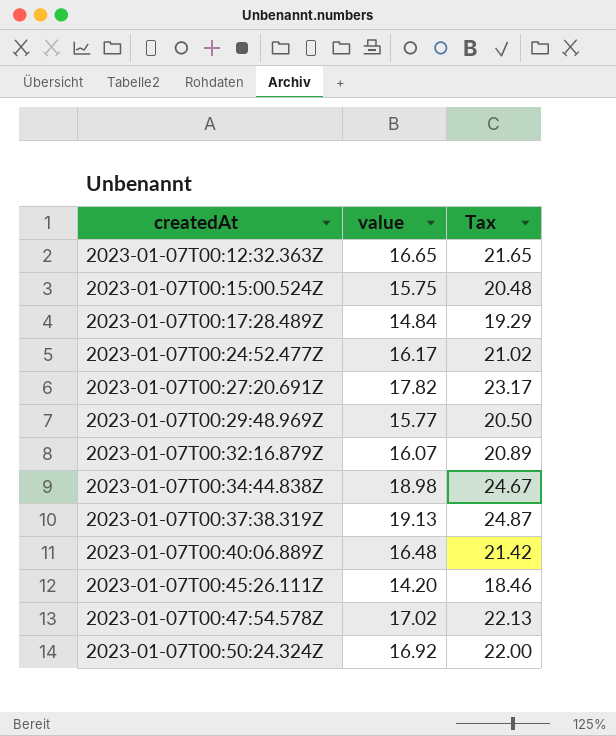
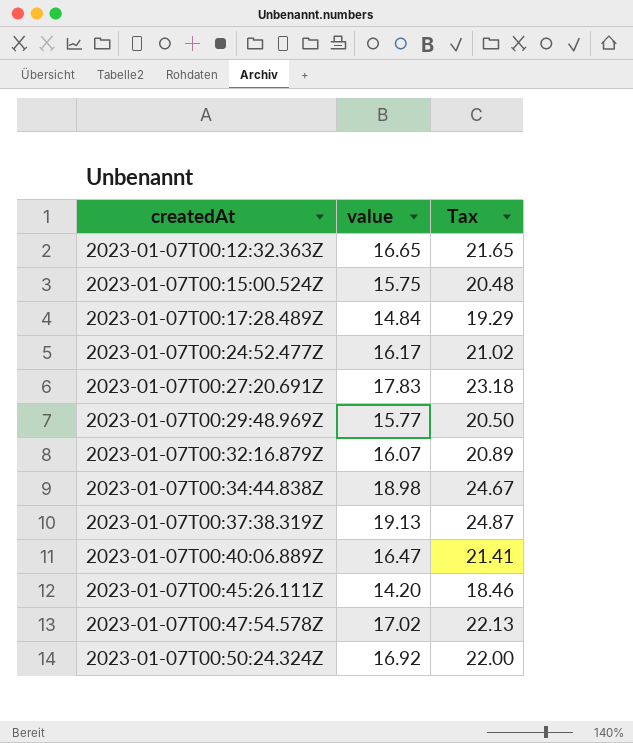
2023-01-07T00:27:20.691Z | value: 17.82 -> 17.83
2023-01-07T00:27:20.691Z | Tax: 23.17 -> 23.18
2023-01-07T00:40:06.889Z | value: 16.48 -> 16.47
2023-01-07T00:40:06.889Z | Tax: 21.42 -> 21.41

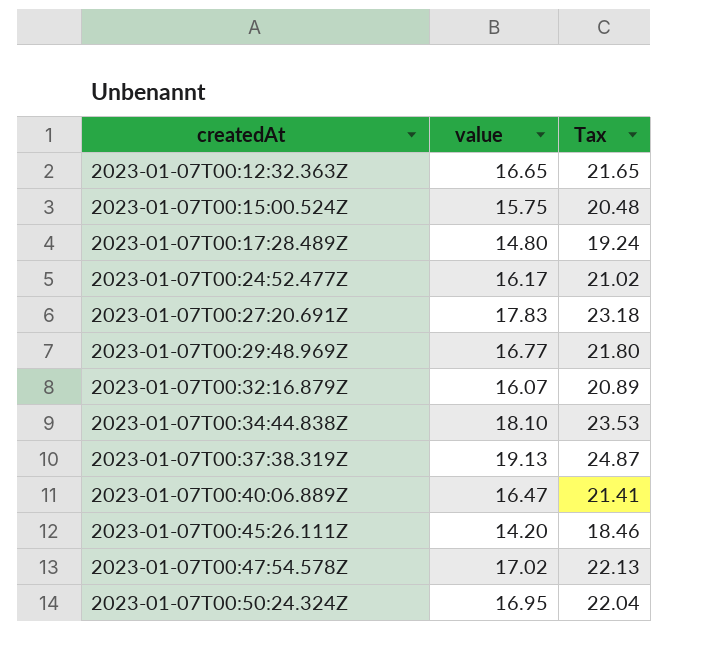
2023-01-07T00:17:28.489Z | value: 14.84 -> 14.80
2023-01-07T00:17:28.489Z | Tax: 19.29 -> 19.24
2023-01-07T00:29:48.969Z | value: 15.77 -> 16.77
2023-01-07T00:29:48.969Z | Tax: 20.50 -> 21.80
2023-01-07T00:34:44.838Z | value: 18.98 -> 18.10
2023-01-07T00:34:44.838Z | Tax: 24.67 -> 23.53
2023-01-07T00:50:24.324Z | value: 16.92 -> 16.95
2023-01-07T00:50:24.324Z | Tax: 22.00 -> 22.04

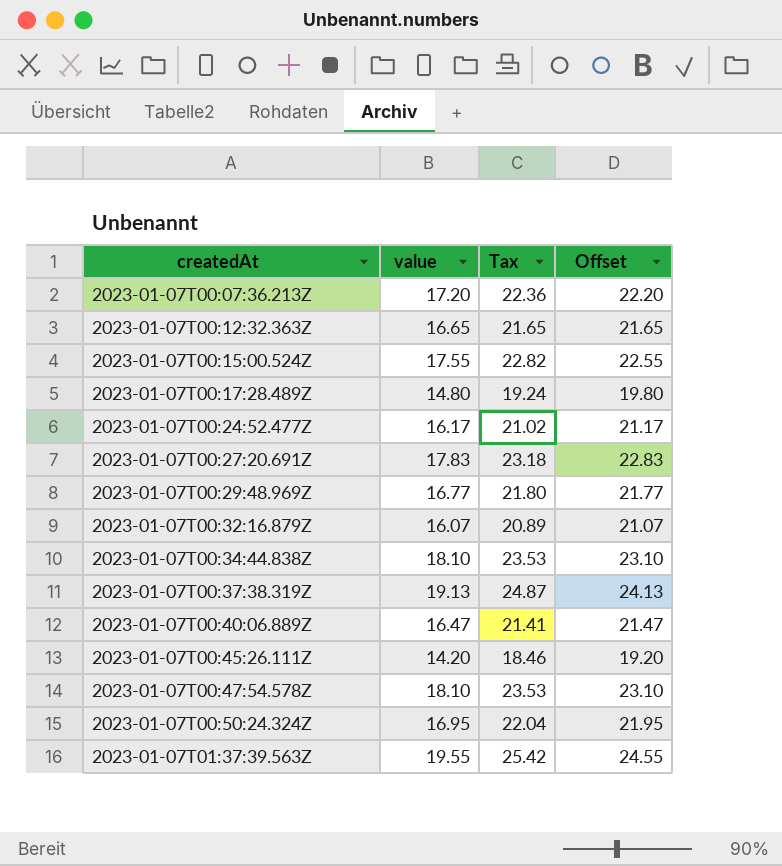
column Offset | formula: none -> [value] + 5
row 2023-01-07T00:07:36.213Z: none -> 17.20 | 22.36 | 22.20
2023-01-07T00:15:00.524Z | value: 15.75 -> 17.55
2023-01-07T00:15:00.524Z | Tax: 20.48 -> 22.82
2023-01-07T00:47:54.578Z | value: 17.02 -> 18.10
2023-01-07T00:47:54.578Z | Tax: 22.13 -> 23.53
row 2023-01-07T01:37:39.563Z: none -> 19.55 | 25.42 | 24.55

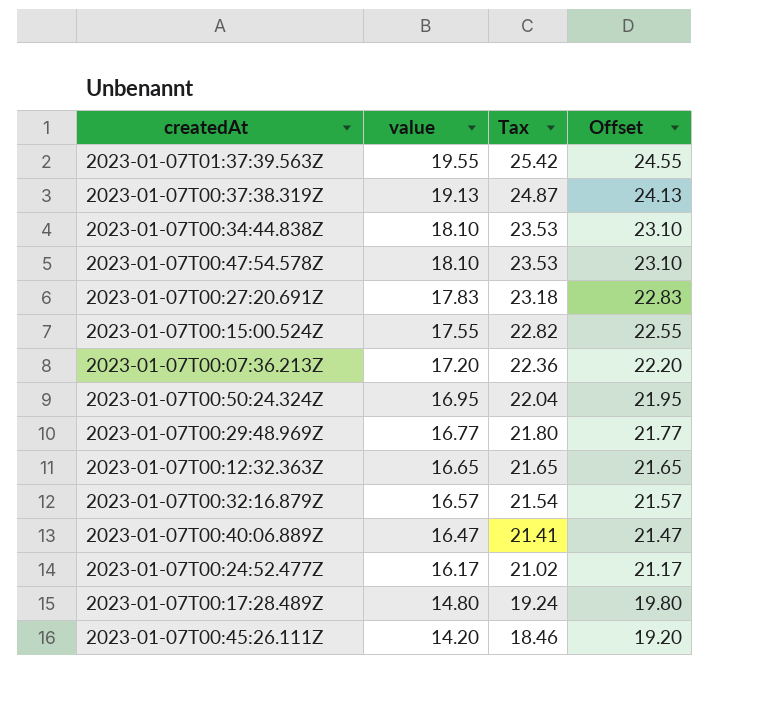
row order: createdAt ascending -> value descending
2023-01-07T00:32:16.879Z | value: 16.07 -> 16.57
2023-01-07T00:32:16.879Z | Tax: 20.89 -> 21.54
2023-01-07T00:32:16.879Z | Offset: 21.07 -> 21.57

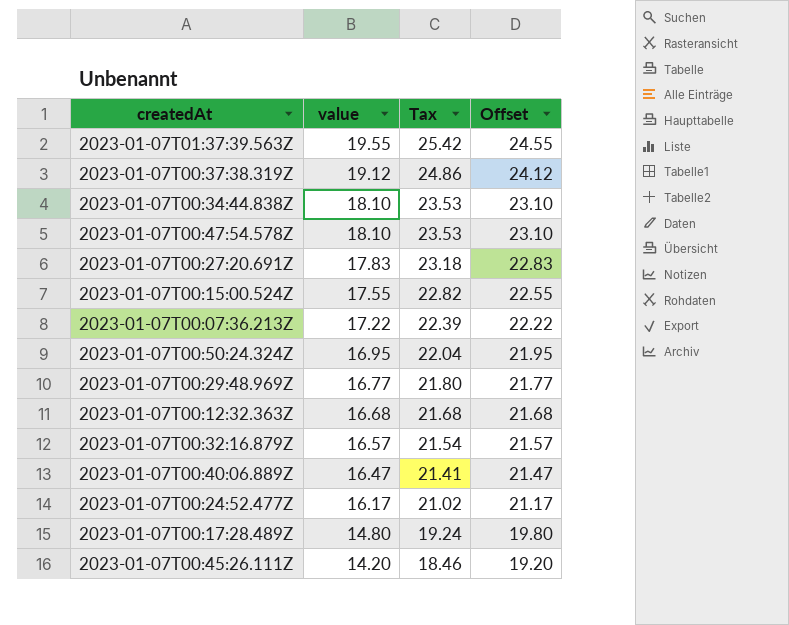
2023-01-07T00:37:38.319Z | value: 19.13 -> 19.12
2023-01-07T00:37:38.319Z | Tax: 24.87 -> 24.86
2023-01-07T00:37:38.319Z | Offset: 24.13 -> 24.12
2023-01-07T00:07:36.213Z | value: 17.20 -> 17.22
2023-01-07T00:07:36.213Z | Tax: 22.36 -> 22.39
2023-01-07T00:07:36.213Z | Offset: 22.20 -> 22.22
2023-01-07T00:12:32.363Z | value: 16.65 -> 16.68
2023-01-07T00:12:32.363Z | Tax: 21.65 -> 21.68
2023-01-07T00:12:32.363Z | Offset: 21.65 -> 21.68

